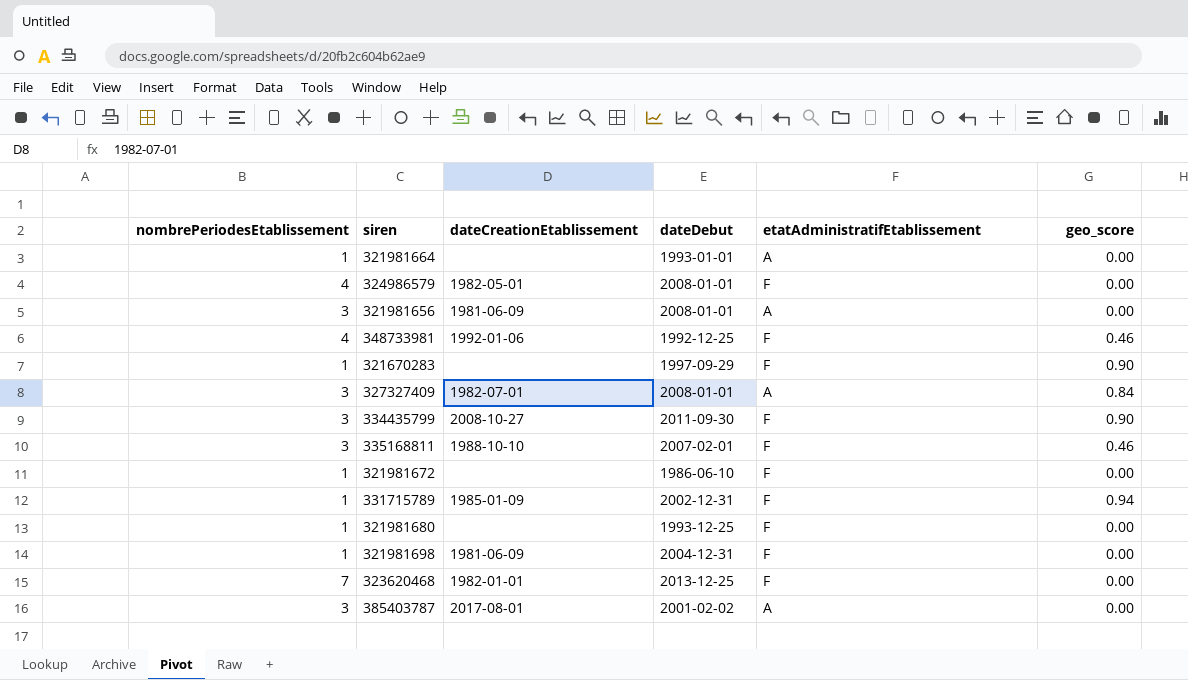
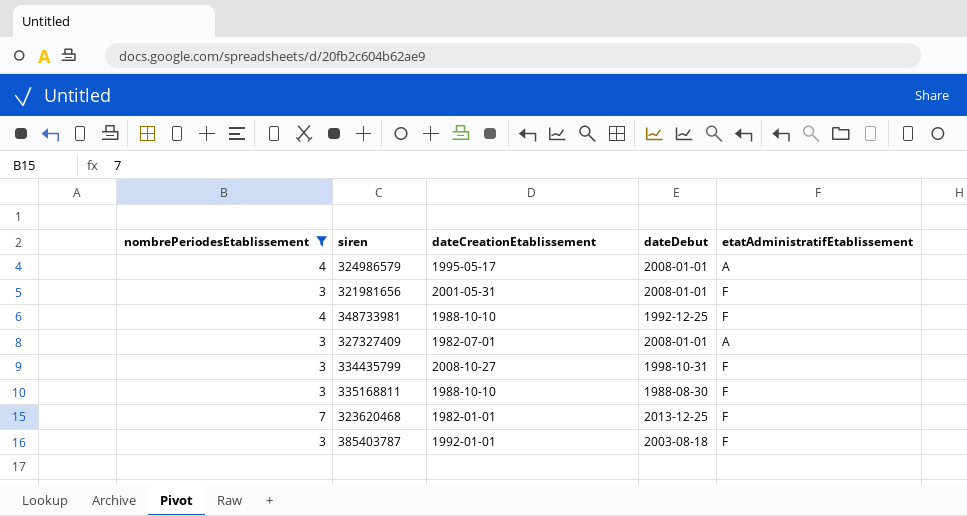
filter: none -> nombrePeriodesEtablissement != 1
column geo_score | position: 6 -> none
324986579 | dateCreationEtablissement: 1982-05-01 -> 1995-05-17
324986579 | etatAdministratifEtablissement: F -> A
321981656 | dateCreationEtablissement: 1981-06-09 -> 2001-05-31
321981656 | etatAdministratifEtablissement: A -> F
348733981 | dateCreationEtablissement: 1992-01-06 -> 1988-10-10
334435799 | dateDebut: 2011-09-30 -> 1998-10-31
335168811 | dateDebut: 2007-02-01 -> 1988-08-30
385403787 | dateCreationEtablissement: 2017-08-01 -> 1992-01-01
385403787 | dateDebut: 2001-02-02 -> 2003-08-18
385403787 | etatAdministratifEtablissement: A -> F

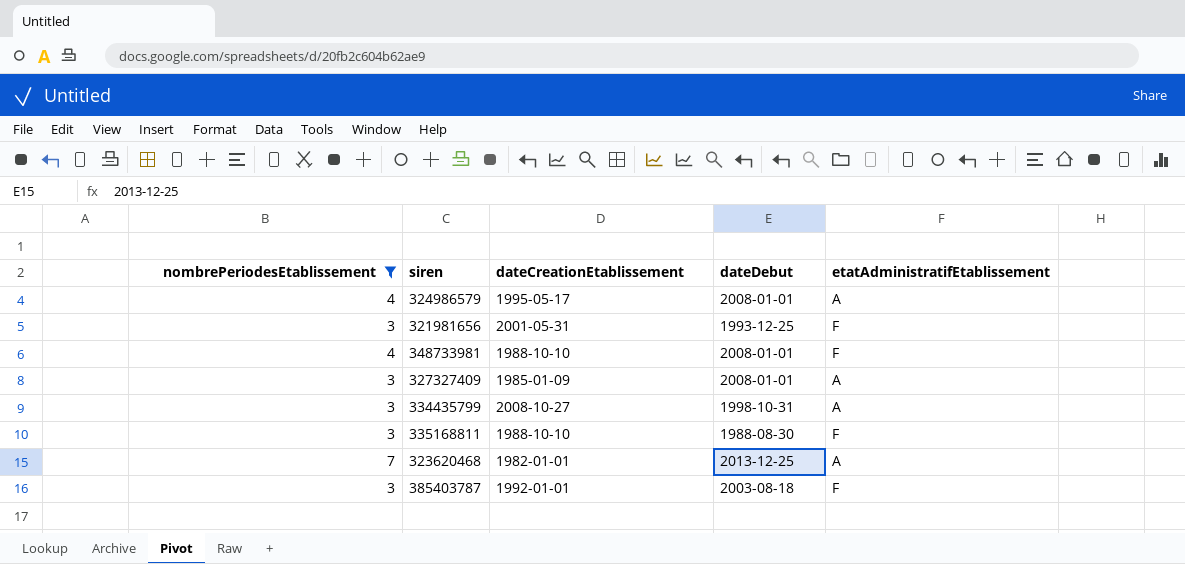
321981656 | dateDebut: 2008-01-01 -> 1993-12-25
348733981 | dateDebut: 1992-12-25 -> 2008-01-01
327327409 | dateCreationEtablissement: 1982-07-01 -> 1985-01-09
334435799 | etatAdministratifEtablissement: F -> A
323620468 | etatAdministratifEtablissement: F -> A

